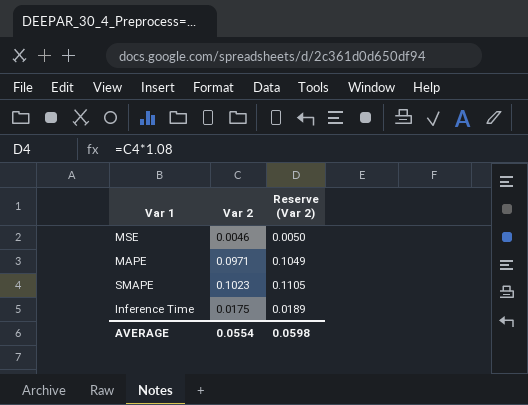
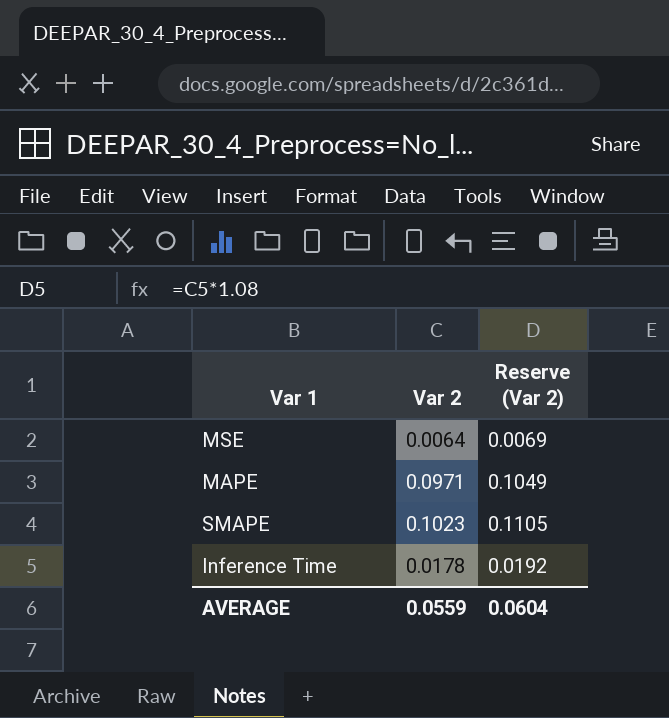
MSE | Var 2: 0.0046 -> 0.0064
MSE | Reserve (Var 2): 0.0050 -> 0.0069
Inference Time | Var 2: 0.0175 -> 0.0178
Inference Time | Reserve (Var 2): 0.0189 -> 0.0192
AVERAGE | Var 2: 0.0554 -> 0.0559
AVERAGE | Reserve (Var 2): 0.0598 -> 0.0604

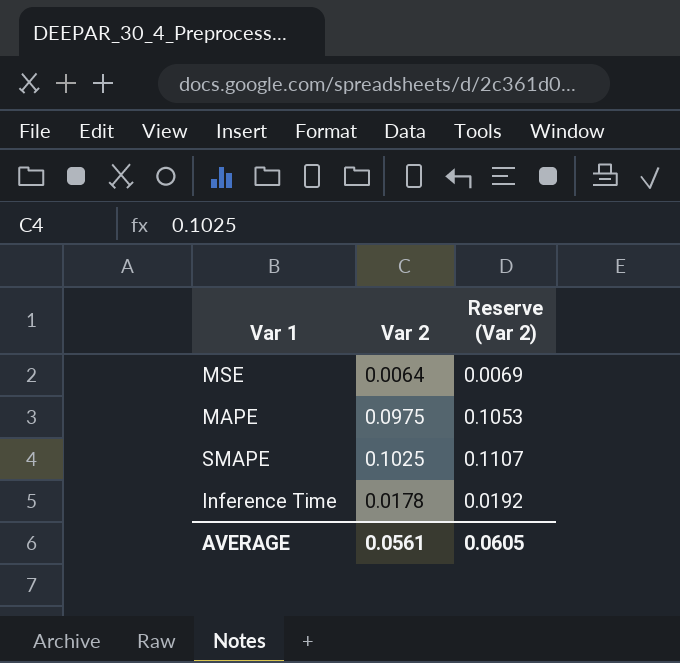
MAPE | Var 2: 0.0971 -> 0.0975
MAPE | Reserve (Var 2): 0.1049 -> 0.1053
SMAPE | Var 2: 0.1023 -> 0.1025
SMAPE | Reserve (Var 2): 0.1105 -> 0.1107
AVERAGE | Var 2: 0.0559 -> 0.0561
AVERAGE | Reserve (Var 2): 0.0604 -> 0.0605

